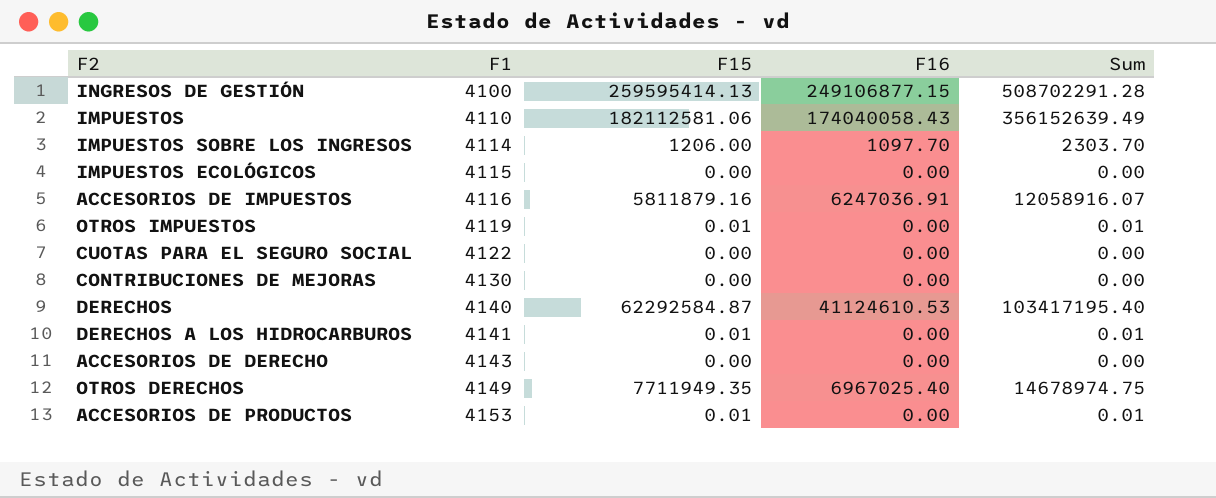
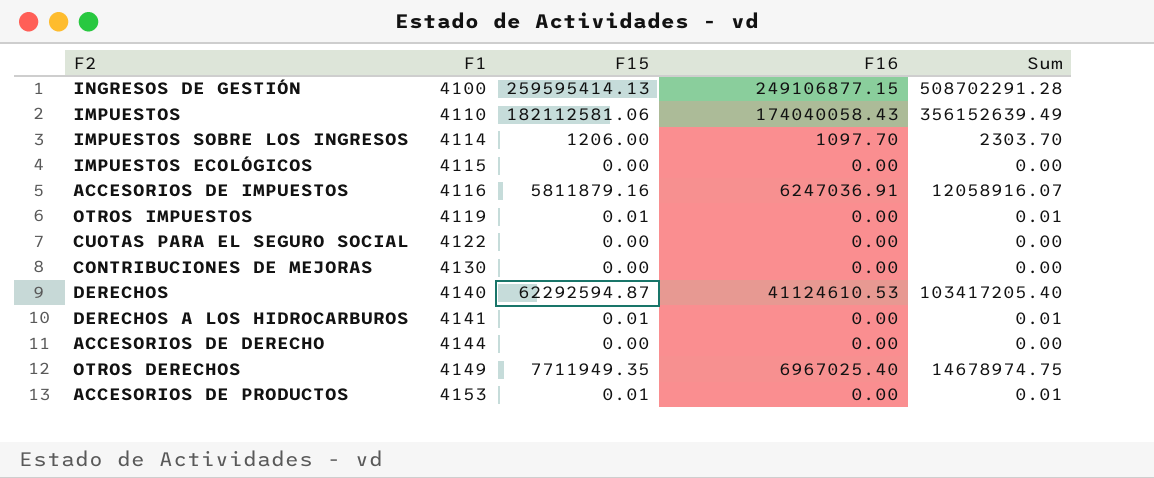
DERECHOS | F15: 62292584.87 -> 62292594.87
DERECHOS | Sum: 103417195.40 -> 103417205.40
ACCESORIOS DE DERECHO | F1: 4143 -> 4144

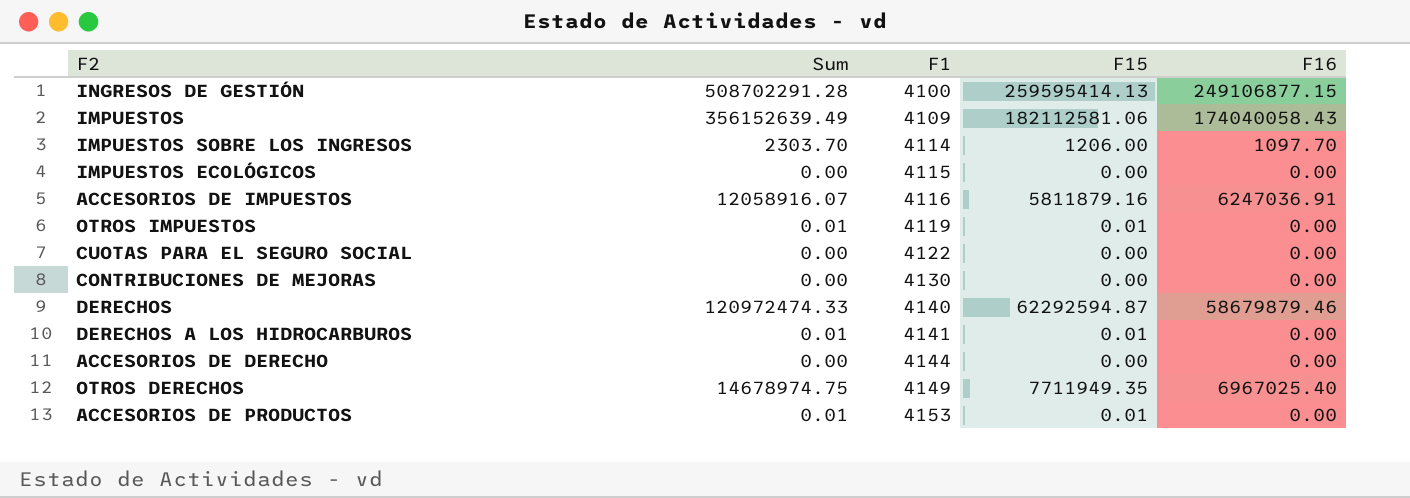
column Sum | position: 5 -> 2
IMPUESTOS | F1: 4110 -> 4109
DERECHOS | Sum: 103417205.40 -> 120972474.33
DERECHOS | F16: 41124610.53 -> 58679879.46

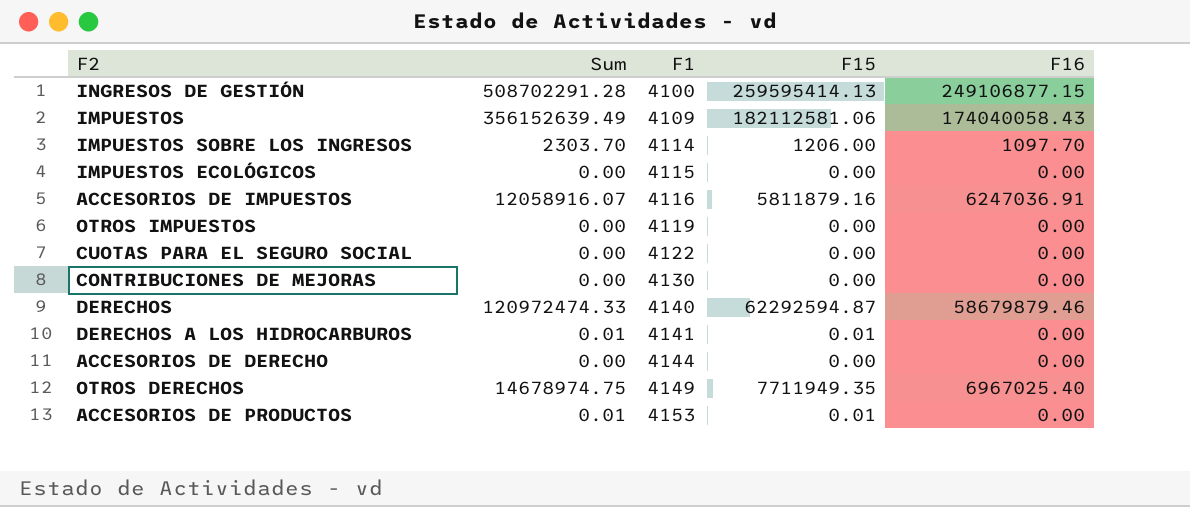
OTROS IMPUESTOS | Sum: 0.01 -> 0.00
OTROS IMPUESTOS | F15: 0.01 -> 0.00

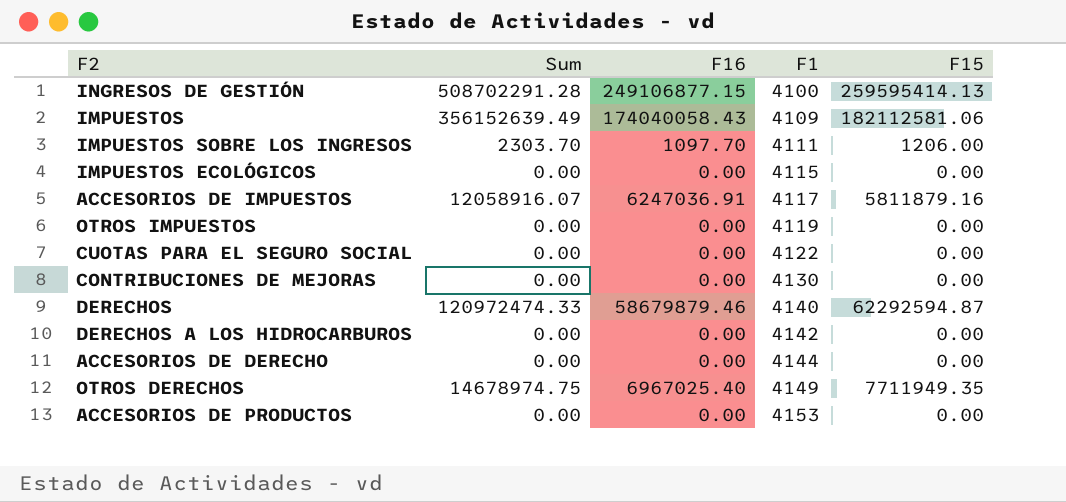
column F16 | position: 5 -> 3
IMPUESTOS SOBRE LOS INGRESOS | F1: 4114 -> 4111
ACCESORIOS DE IMPUESTOS | F1: 4116 -> 4117
DERECHOS A LOS HIDROCARBUROS | Sum: 0.01 -> 0.00
DERECHOS A LOS HIDROCARBUROS | F1: 4141 -> 4142
DERECHOS A LOS HIDROCARBUROS | F15: 0.01 -> 0.00
ACCESORIOS DE PRODUCTOS | Sum: 0.01 -> 0.00
ACCESORIOS DE PRODUCTOS | F15: 0.01 -> 0.00

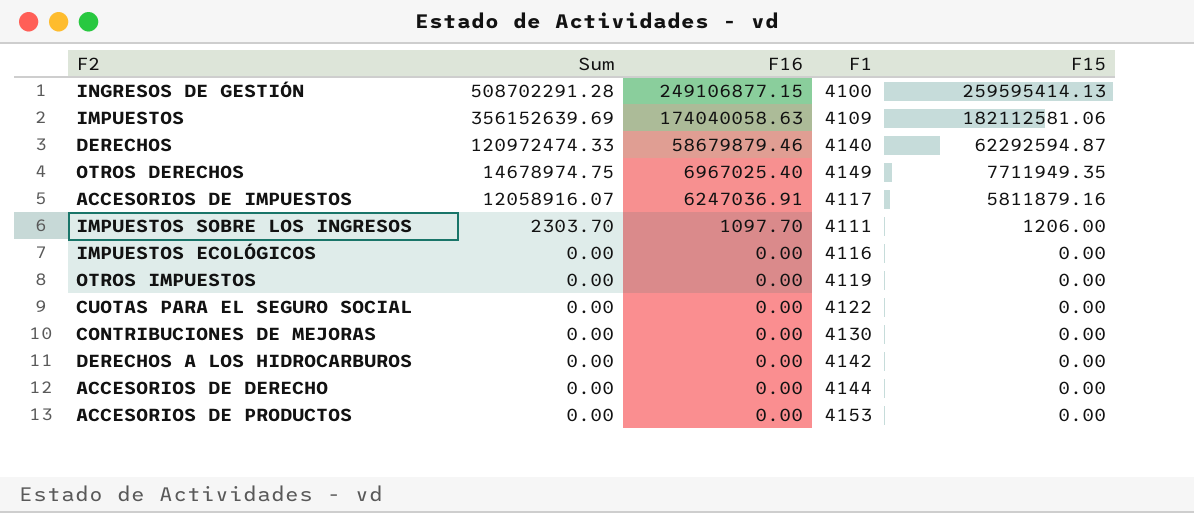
row order: F1 ascending -> Sum descending
IMPUESTOS | Sum: 356152639.49 -> 356152639.69
IMPUESTOS | F16: 174040058.43 -> 174040058.63
IMPUESTOS ECOLÓGICOS | F1: 4115 -> 4116

